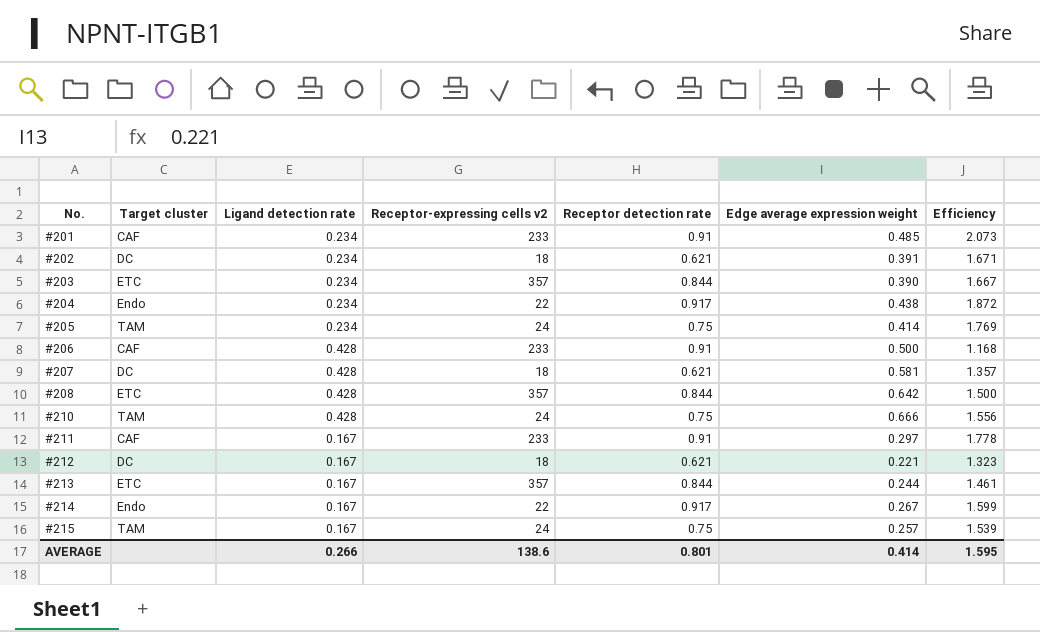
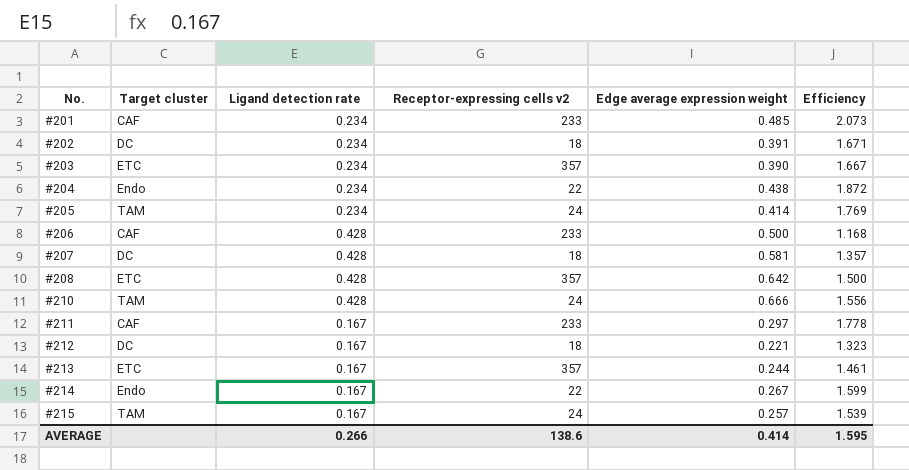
column Receptor detection rate | position: 5 -> none

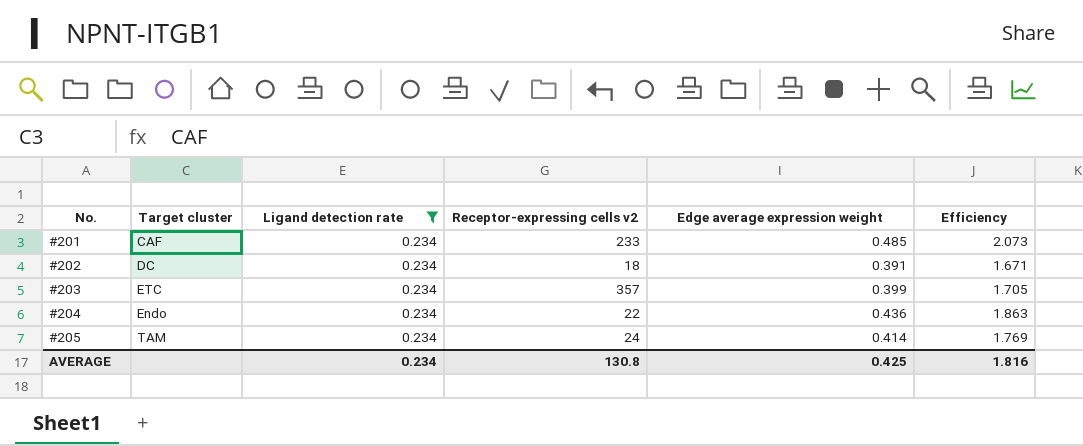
filter: none -> Ligand detection rate = 0.234
#203 | Edge average expression weight: 0.390 -> 0.399
#203 | Efficiency: 1.667 -> 1.705
#204 | Edge average expression weight: 0.438 -> 0.436
#204 | Efficiency: 1.872 -> 1.863
AVERAGE | Ligand detection rate: 0.266 -> 0.234
AVERAGE | Receptor-expressing cells v2: 138.6 -> 130.8
AVERAGE | Edge average expression weight: 0.414 -> 0.425
AVERAGE | Efficiency: 1.595 -> 1.816

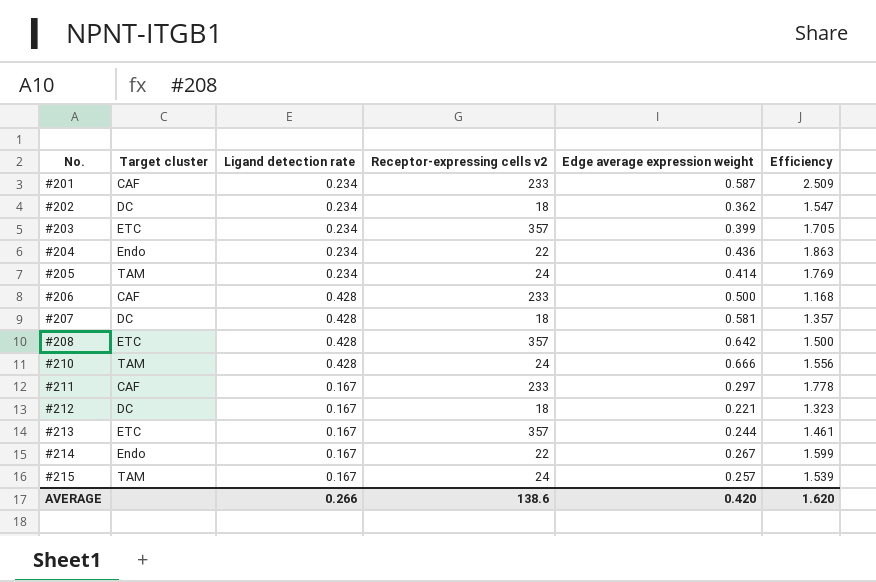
filter: Ligand detection rate = 0.234 -> none
#201 | Edge average expression weight: 0.485 -> 0.587
#201 | Efficiency: 2.073 -> 2.509
#202 | Edge average expression weight: 0.391 -> 0.362
#202 | Efficiency: 1.671 -> 1.547
AVERAGE | Ligand detection rate: 0.234 -> 0.266
AVERAGE | Receptor-expressing cells v2: 130.8 -> 138.6
AVERAGE | Edge average expression weight: 0.425 -> 0.420
AVERAGE | Efficiency: 1.816 -> 1.620

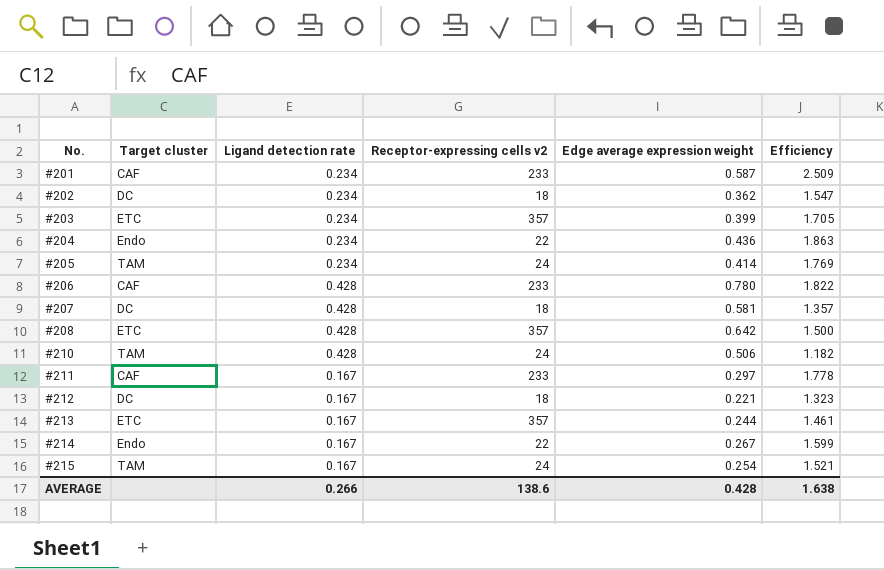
#206 | Edge average expression weight: 0.500 -> 0.780
#206 | Efficiency: 1.168 -> 1.822
#210 | Edge average expression weight: 0.666 -> 0.506
#210 | Efficiency: 1.556 -> 1.182
#215 | Edge average expression weight: 0.257 -> 0.254
#215 | Efficiency: 1.539 -> 1.521
AVERAGE | Edge average expression weight: 0.420 -> 0.428
AVERAGE | Efficiency: 1.620 -> 1.638

